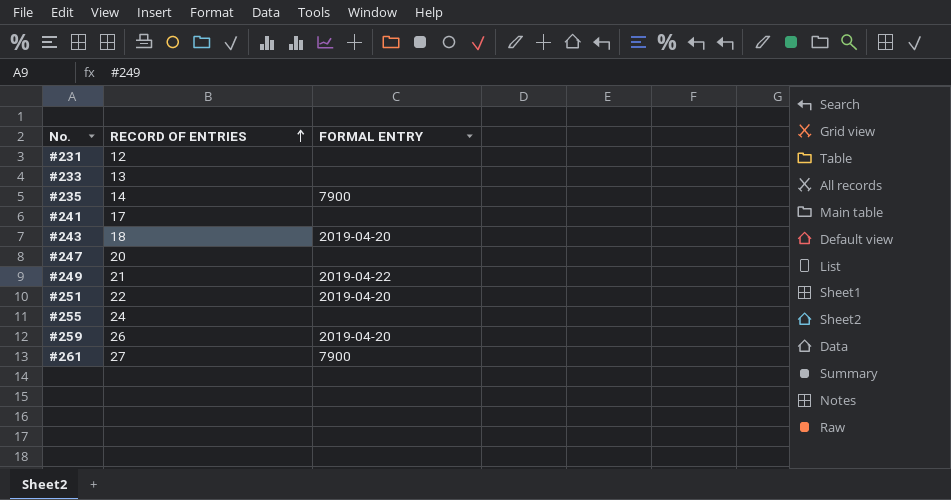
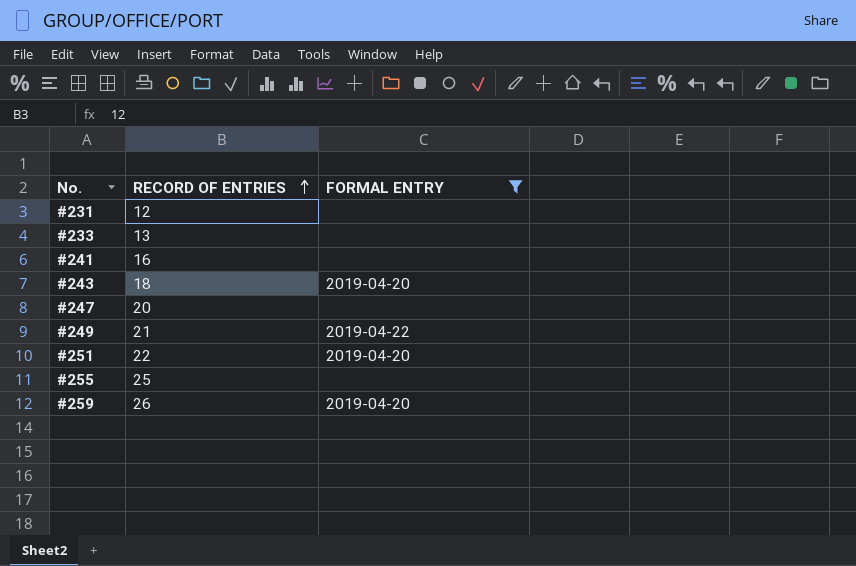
filter: none -> FORMAL ENTRY != 7900
#241 | RECORD OF ENTRIES: 17 -> 16
#255 | RECORD OF ENTRIES: 24 -> 25

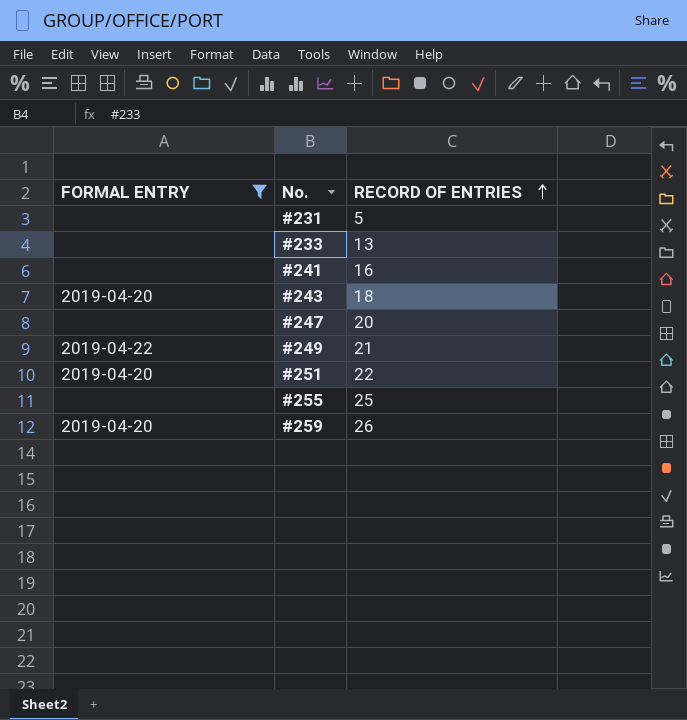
column FORMAL ENTRY | position: 3 -> 1
#231 | RECORD OF ENTRIES: 12 -> 5

